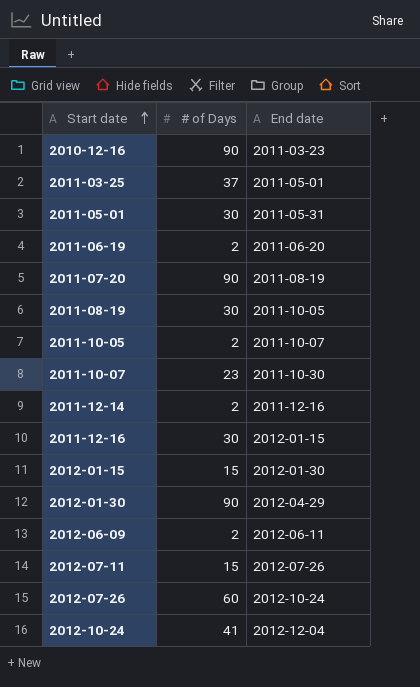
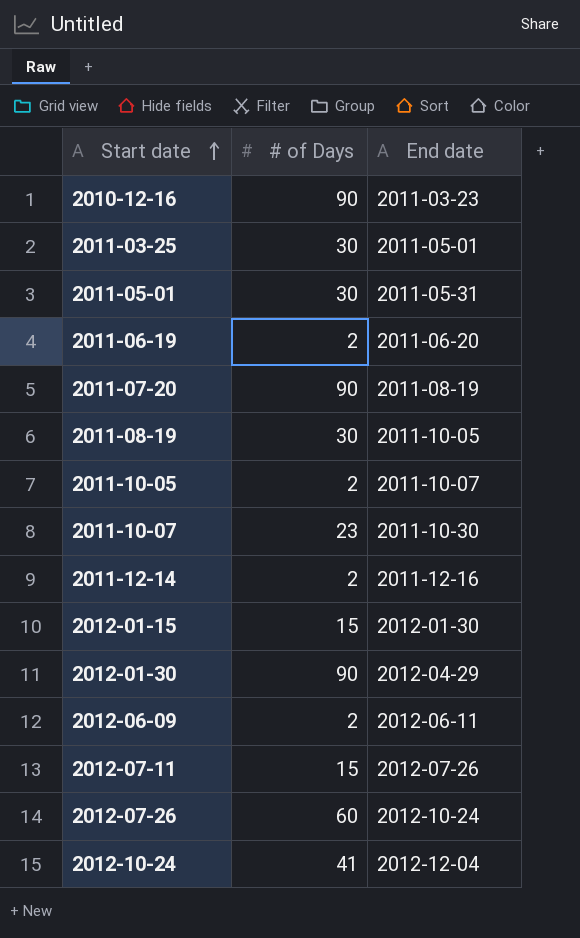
row 2011-12-16: 30 | 2012-01-15 -> none
2011-03-25 | # of Days: 37 -> 30

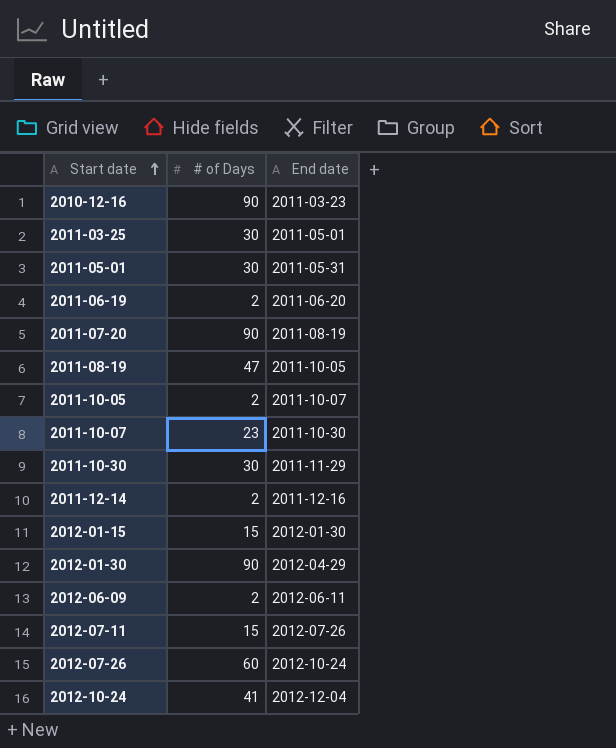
2011-08-19 | # of Days: 30 -> 47
row 2011-10-30: none -> 30 | 2011-11-29

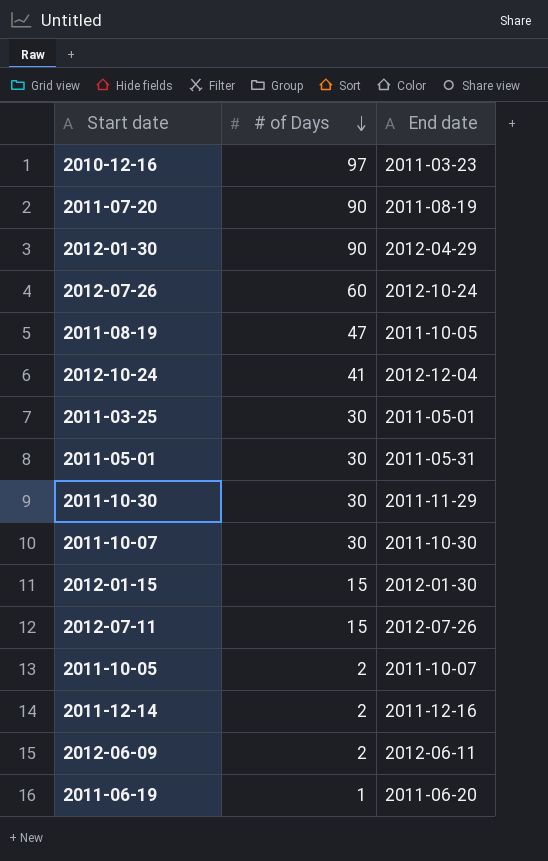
row order: Start date ascending -> # of Days descending
2010-12-16 | # of Days: 90 -> 97
2011-10-07 | # of Days: 23 -> 30
2011-06-19 | # of Days: 2 -> 1

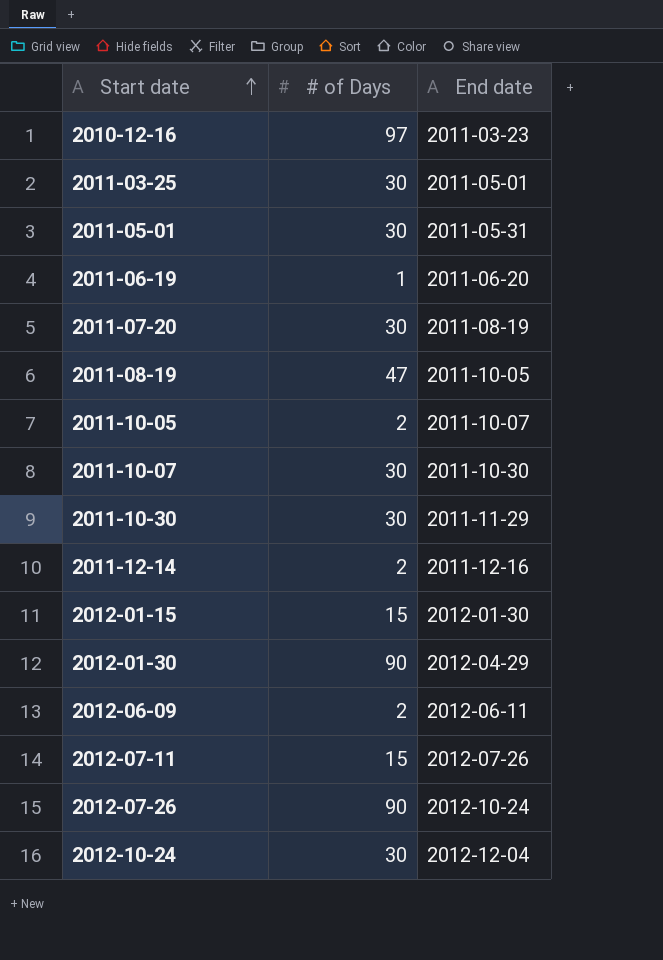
row order: # of Days descending -> Start date ascending
2011-07-20 | # of Days: 90 -> 30
2012-07-26 | # of Days: 60 -> 90
2012-10-24 | # of Days: 41 -> 30

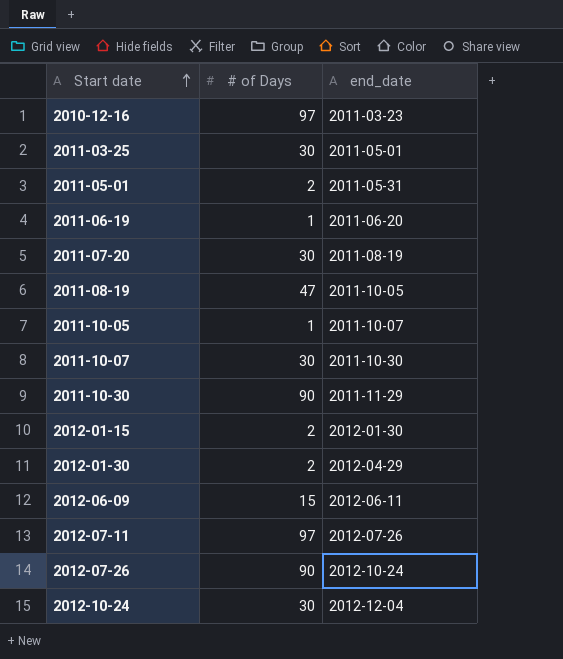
column name: End date -> end_date
row 2011-12-14: 2 | 2011-12-16 -> none
2011-05-01 | # of Days: 30 -> 2
2011-10-05 | # of Days: 2 -> 1
2011-10-30 | # of Days: 30 -> 90
2012-01-15 | # of Days: 15 -> 2
2012-01-30 | # of Days: 90 -> 2
2012-06-09 | # of Days: 2 -> 15
2012-07-11 | # of Days: 15 -> 97

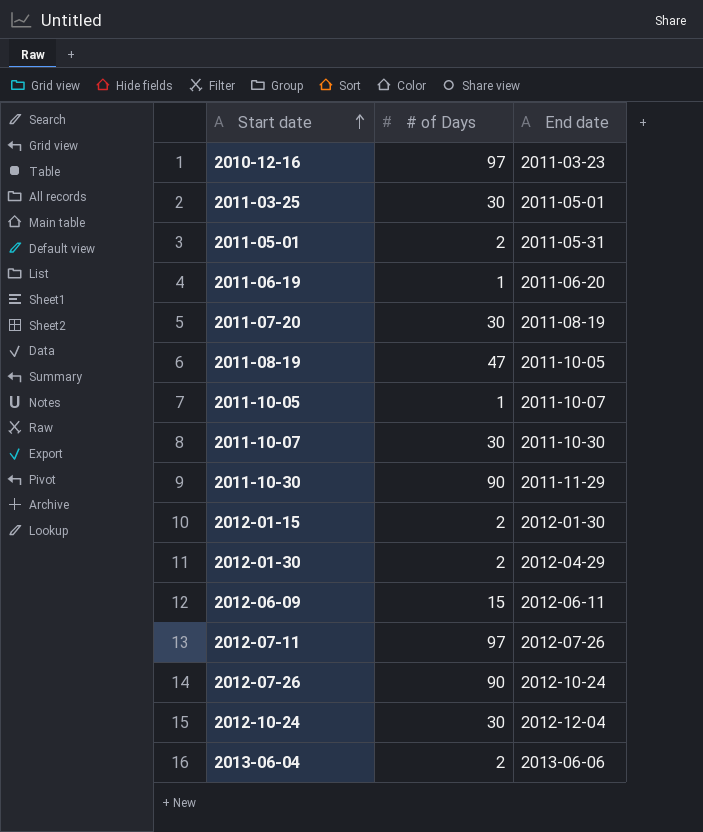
column name: end_date -> End date
row 2013-06-04: none -> 2 | 2013-06-06

